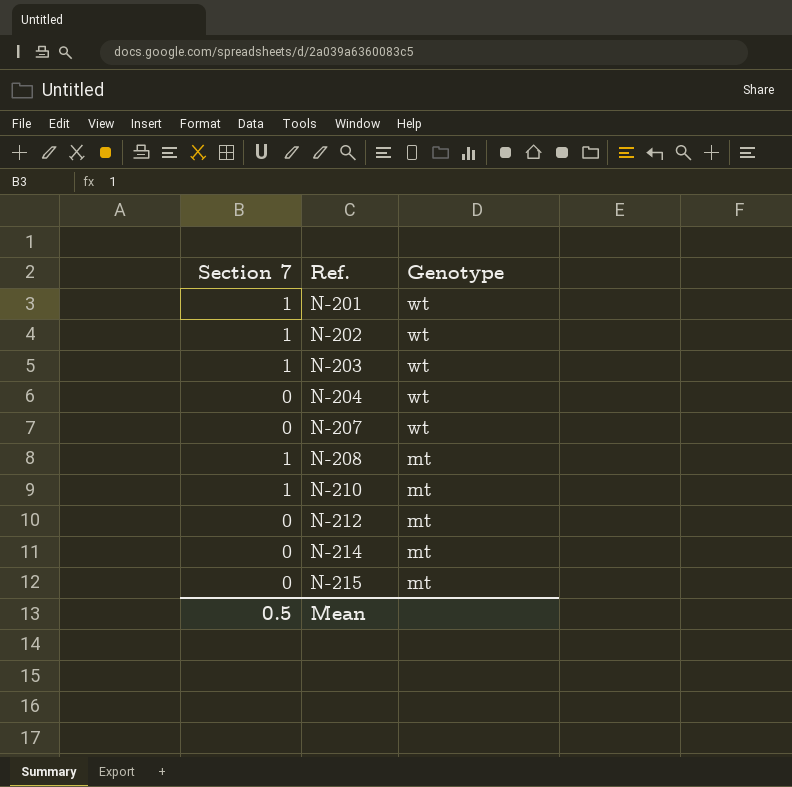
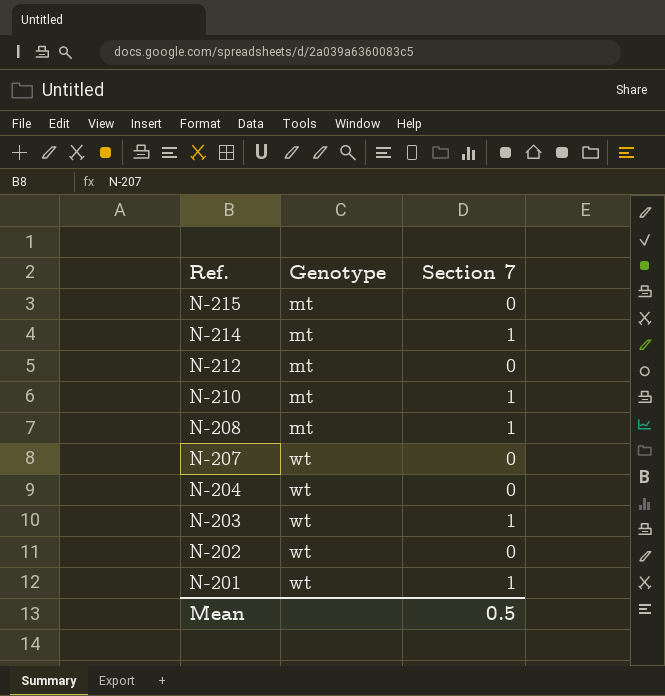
row order: Ref. ascending -> Ref. descending
column Section 7 | position: 1 -> 3
N-214 | Section 7: 0 -> 1
N-202 | Section 7: 1 -> 0

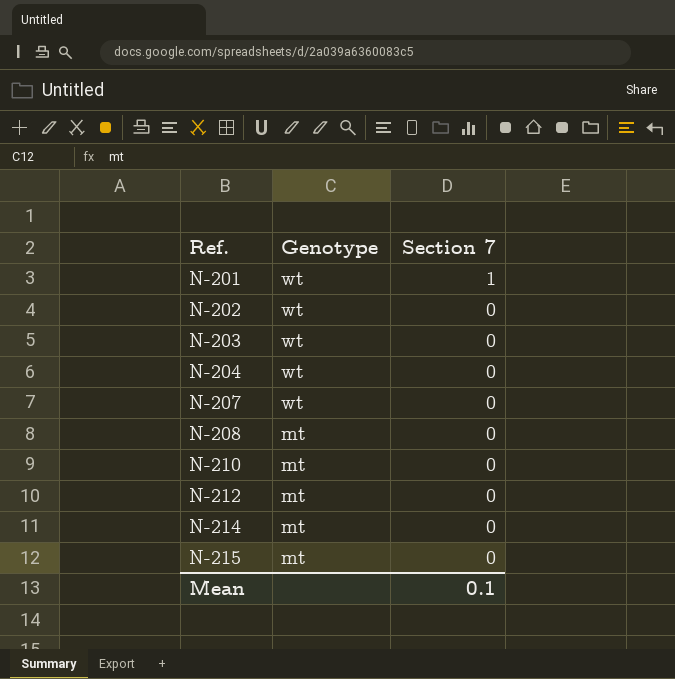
row order: Ref. descending -> Ref. ascending
N-203 | Section 7: 1 -> 0
N-208 | Section 7: 1 -> 0
N-210 | Section 7: 1 -> 0
N-214 | Section 7: 1 -> 0
Mean | Section 7: 0.5 -> 0.1

